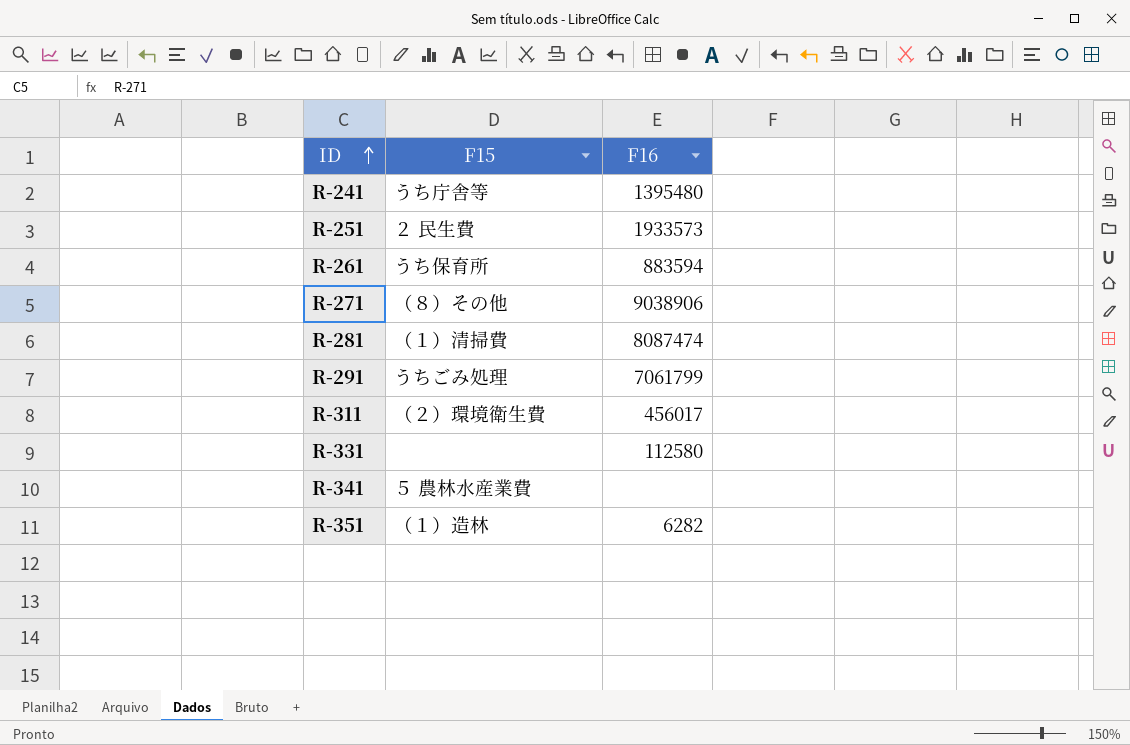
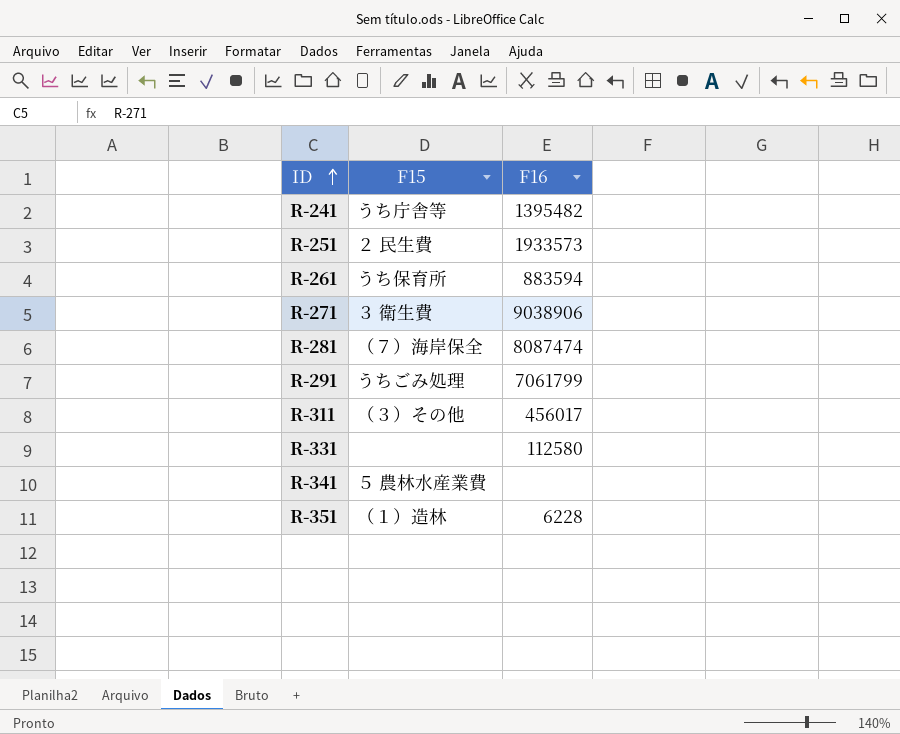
R-241 | F16: 1395480 -> 1395482
R-271 | F15: （８）その他 -> ３ 衛生費
R-281 | F15: （１）清掃費 -> （７）海岸保全
R-311 | F15: （２）環境衛生費 -> （３）その他
R-351 | F16: 6282 -> 6228

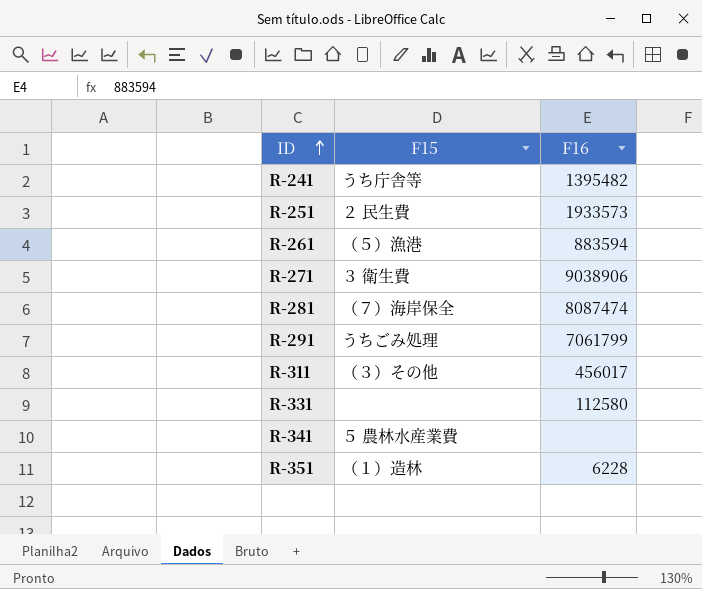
R-261 | F15: うち保育所 -> （５）漁港

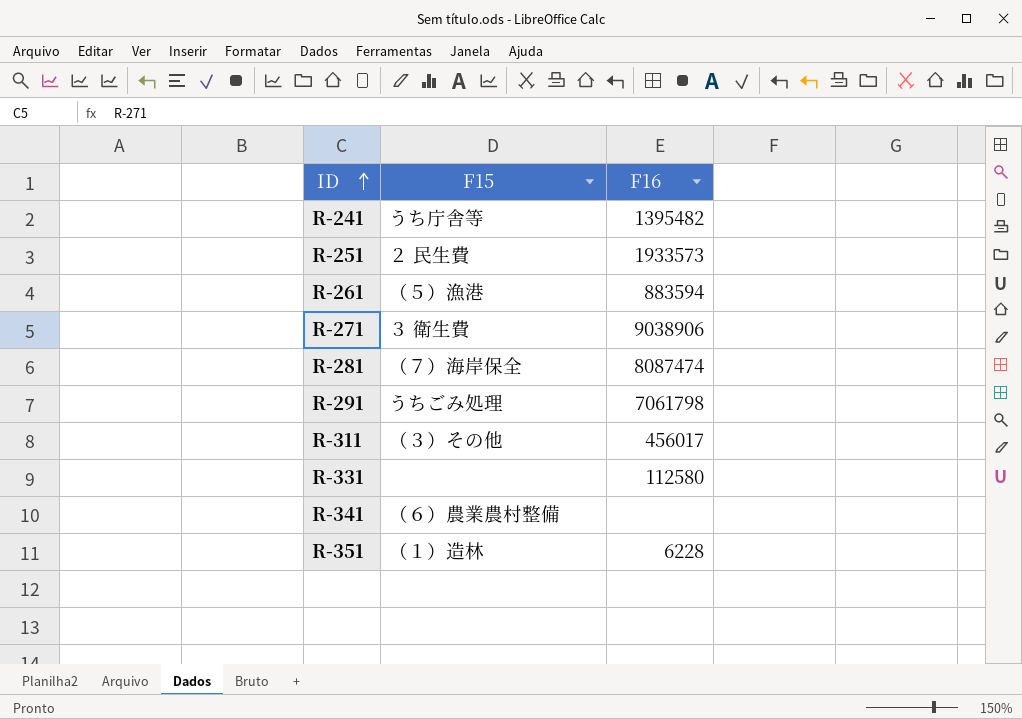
R-291 | F16: 7061799 -> 7061798
R-341 | F15: ５ 農林水産業費 -> （６）農業農村整備

